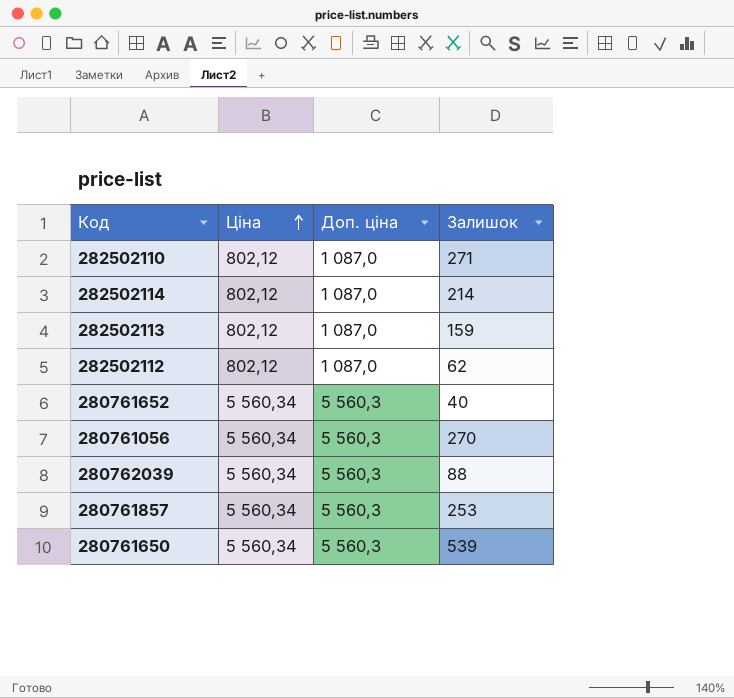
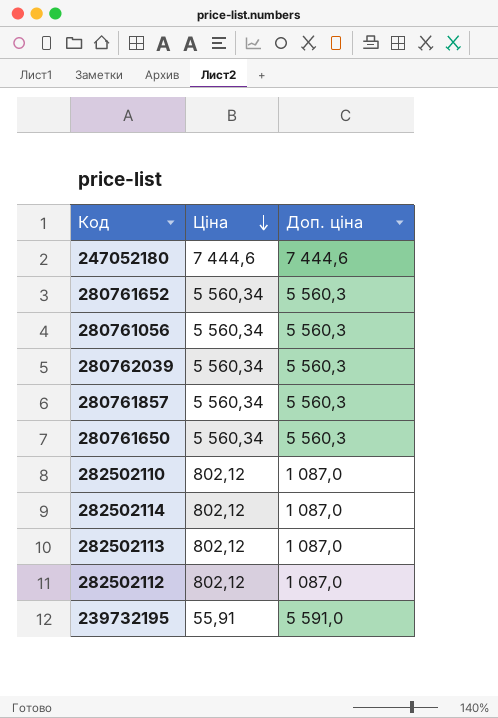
row order: Ціна ascending -> Ціна descending
column Залишок | position: 4 -> none
row 247052180: none -> 7 444,6 | 7 444,6
row 239732195: none -> 55,91 | 5 591,0

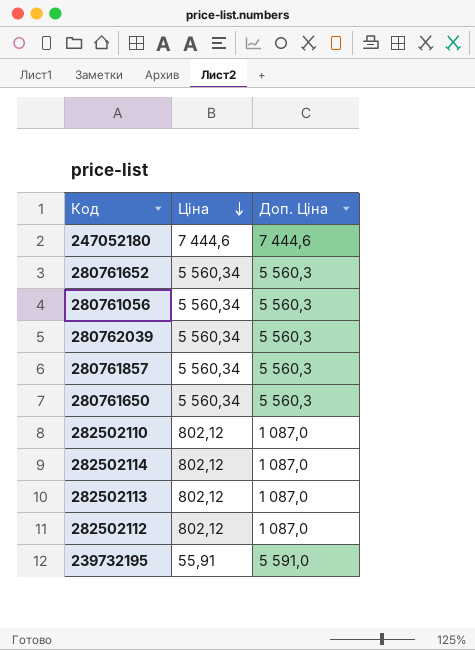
column name: Доп. ціна -> Доп. Ціна

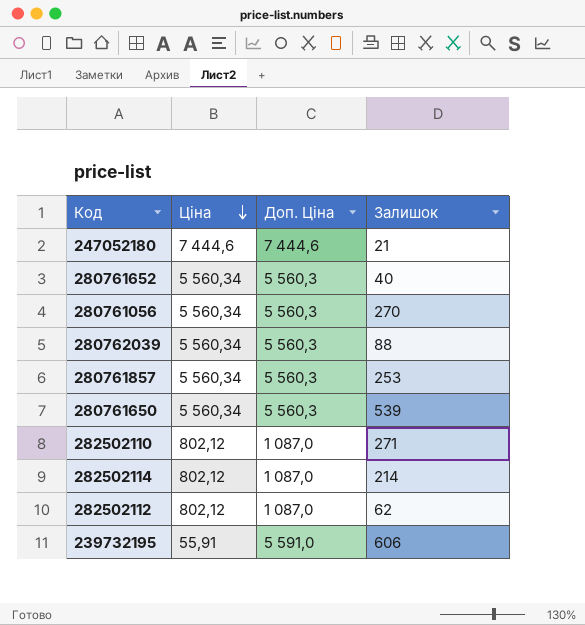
column Залишок | position: none -> 4
row 282502113: 802,12 | 1 087,0 -> none

